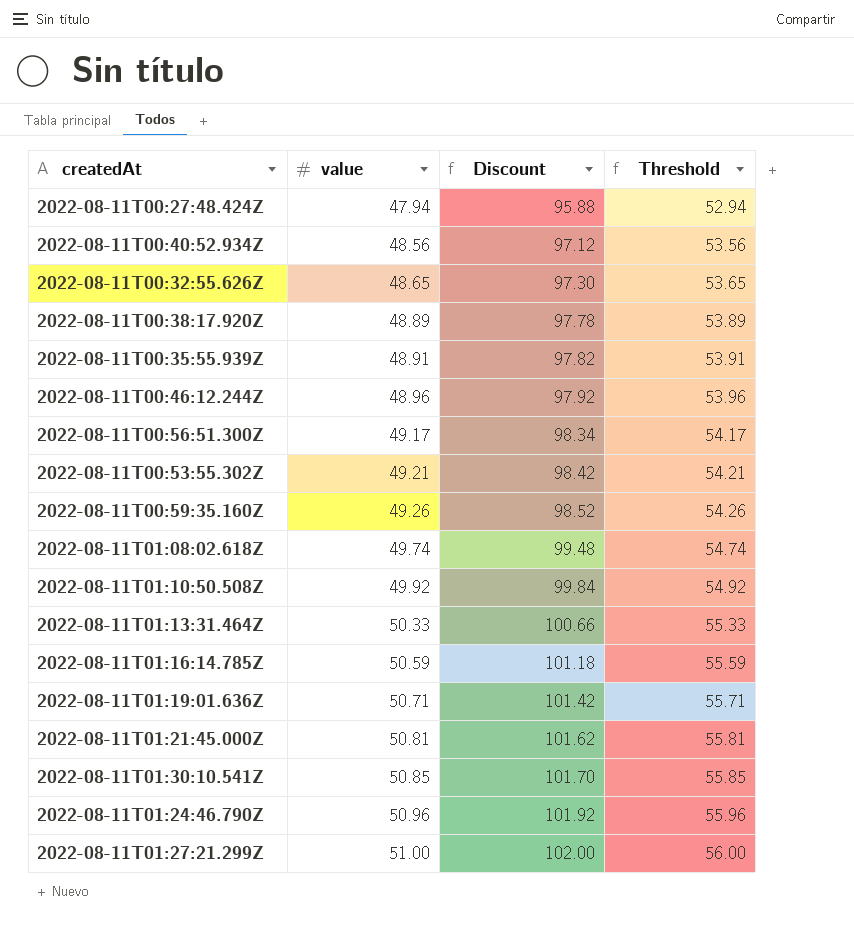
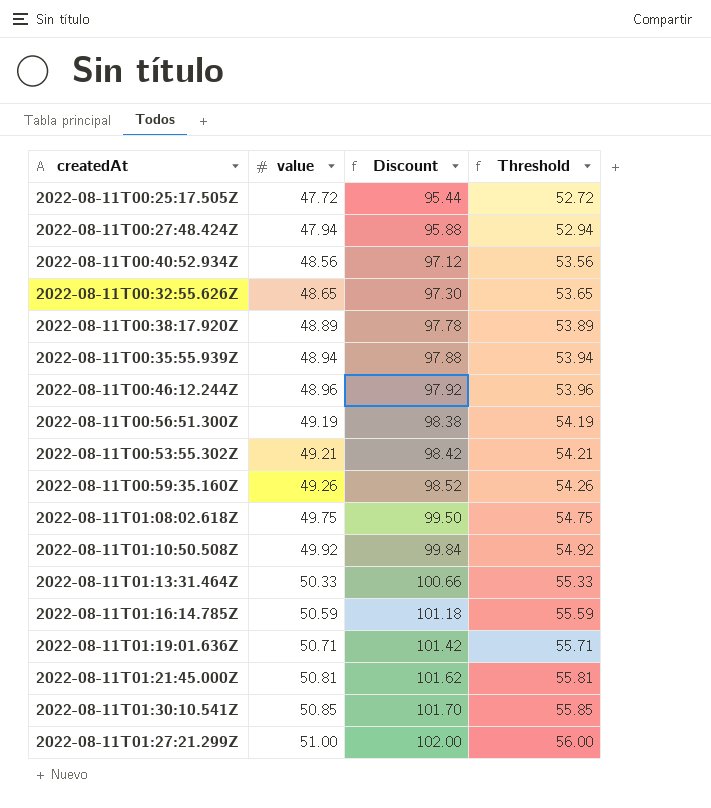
row 2022-08-11T01:24:46.790Z: 50.96 | 101.92 | 55.96 -> none
row 2022-08-11T00:25:17.505Z: none -> 47.72 | 95.44 | 52.72
2022-08-11T00:35:55.939Z | value: 48.91 -> 48.94
2022-08-11T00:35:55.939Z | Discount: 97.82 -> 97.88
2022-08-11T00:35:55.939Z | Threshold: 53.91 -> 53.94
2022-08-11T00:56:51.300Z | value: 49.17 -> 49.19
2022-08-11T00:56:51.300Z | Discount: 98.34 -> 98.38
2022-08-11T00:56:51.300Z | Threshold: 54.17 -> 54.19
2022-08-11T01:08:02.618Z | value: 49.74 -> 49.75
2022-08-11T01:08:02.618Z | Discount: 99.48 -> 99.50
2022-08-11T01:08:02.618Z | Threshold: 54.74 -> 54.75

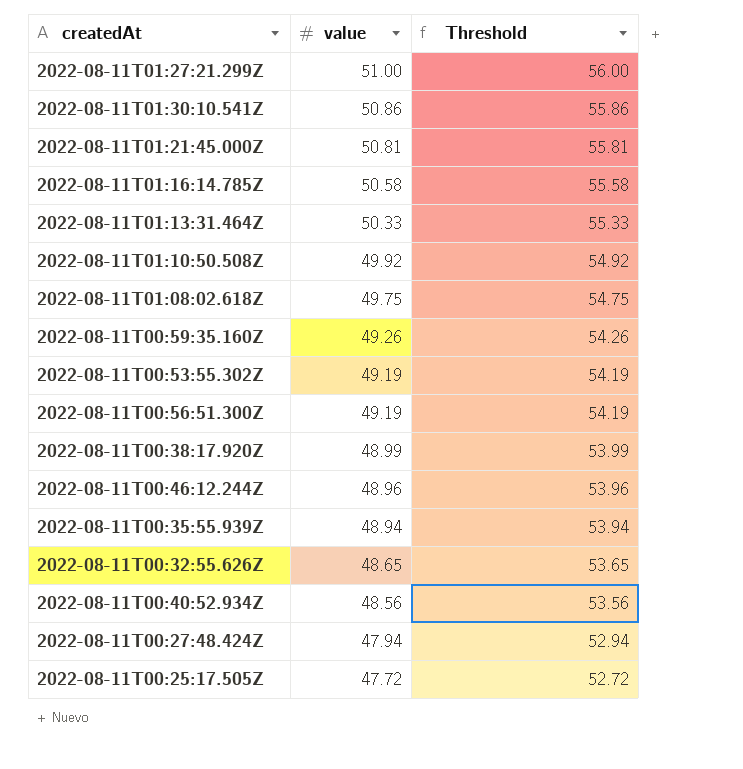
row order: value ascending -> value descending
column Discount | formula: [value] * 2 -> none
row 2022-08-11T01:19:01.636Z: 50.71 | 101.42 | 55.71 -> none
2022-08-11T01:30:10.541Z | value: 50.85 -> 50.86
2022-08-11T01:30:10.541Z | Threshold: 55.85 -> 55.86
2022-08-11T01:16:14.785Z | value: 50.59 -> 50.58
2022-08-11T01:16:14.785Z | Threshold: 55.59 -> 55.58
2022-08-11T00:53:55.302Z | value: 49.21 -> 49.19
2022-08-11T00:53:55.302Z | Threshold: 54.21 -> 54.19
2022-08-11T00:38:17.920Z | value: 48.89 -> 48.99
2022-08-11T00:38:17.920Z | Threshold: 53.89 -> 53.99

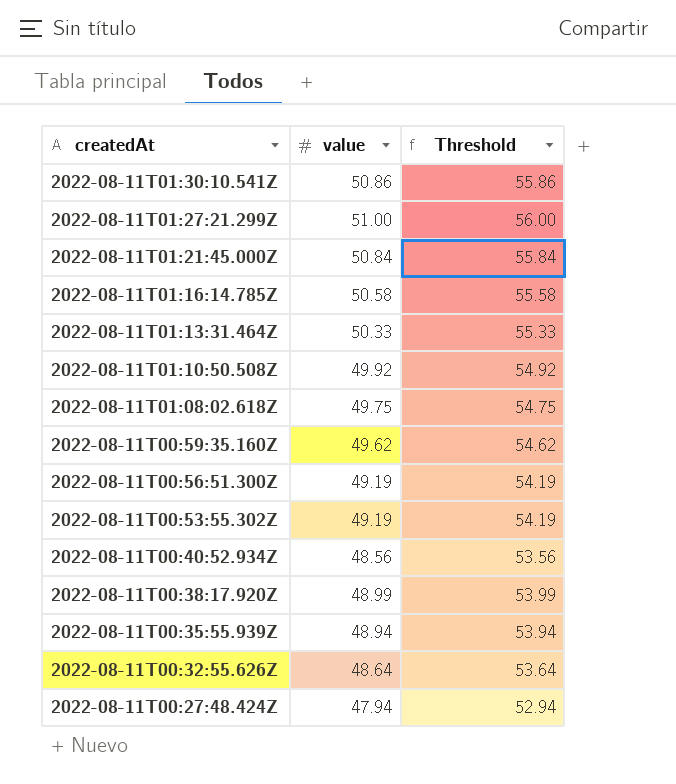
row order: value descending -> createdAt descending
row 2022-08-11T00:46:12.244Z: 48.96 | 53.96 -> none
row 2022-08-11T00:25:17.505Z: 47.72 | 52.72 -> none
2022-08-11T01:21:45.000Z | value: 50.81 -> 50.84
2022-08-11T01:21:45.000Z | Threshold: 55.81 -> 55.84
2022-08-11T00:59:35.160Z | value: 49.26 -> 49.62
2022-08-11T00:59:35.160Z | Threshold: 54.26 -> 54.62
2022-08-11T00:32:55.626Z | value: 48.65 -> 48.64
2022-08-11T00:32:55.626Z | Threshold: 53.65 -> 53.64

